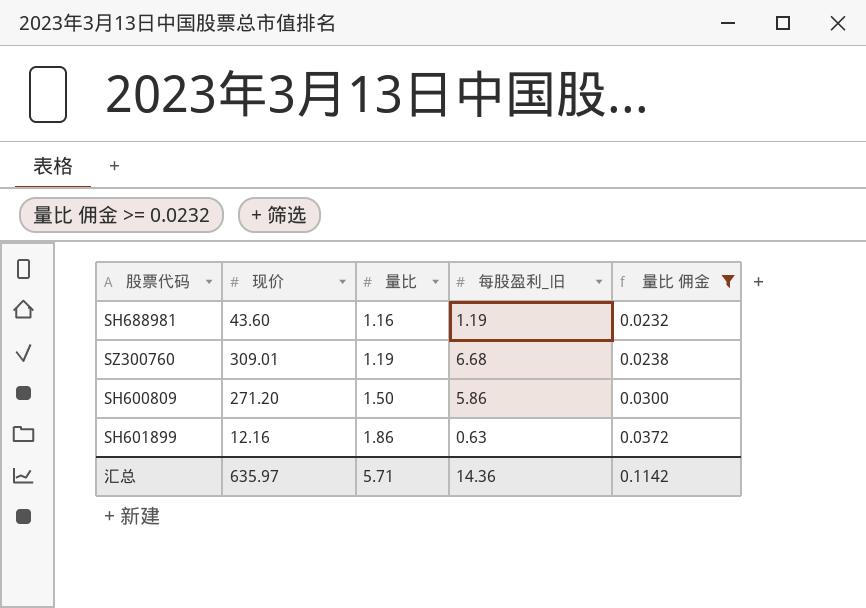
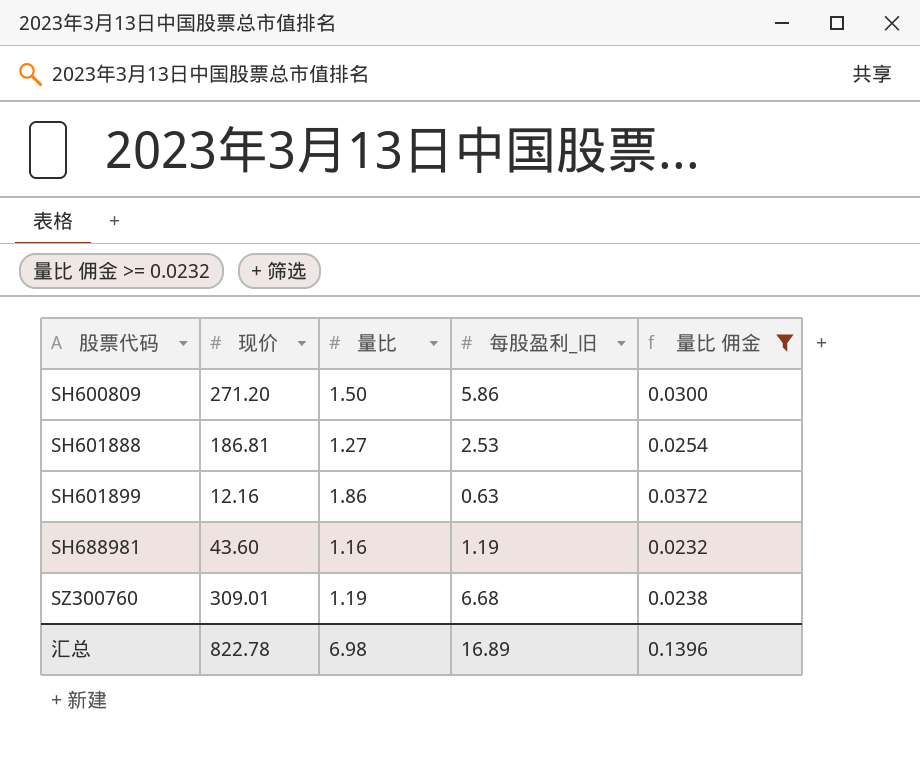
row order: 量比 ascending -> 股票代码 ascending
row SH601888: none -> 186.81 | 1.27 | 2.53 | 0.0254
汇总 | 现价: 635.97 -> 822.78
汇总 | 量比: 5.71 -> 6.98
汇总 | 每股盈利_旧: 14.36 -> 16.89
汇总 | 量比 佣金: 0.1142 -> 0.1396

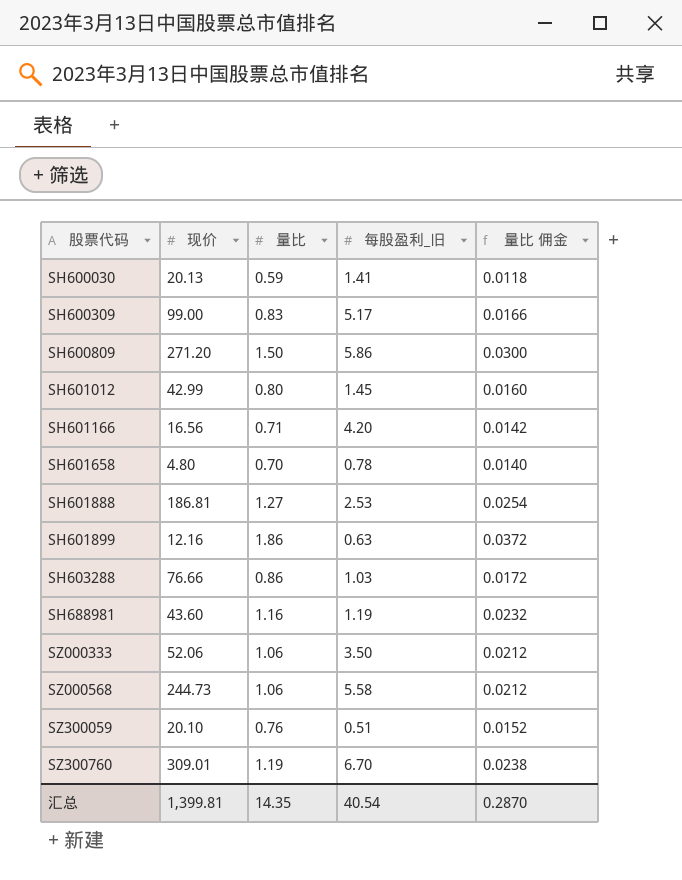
filter: 量比 佣金 >= 0.0232 -> none
SZ300760 | 每股盈利_旧: 6.68 -> 6.70
汇总 | 现价: 822.78 -> 1,399.81
汇总 | 量比: 6.98 -> 14.35
汇总 | 每股盈利_旧: 16.89 -> 40.54
汇总 | 量比 佣金: 0.1396 -> 0.2870

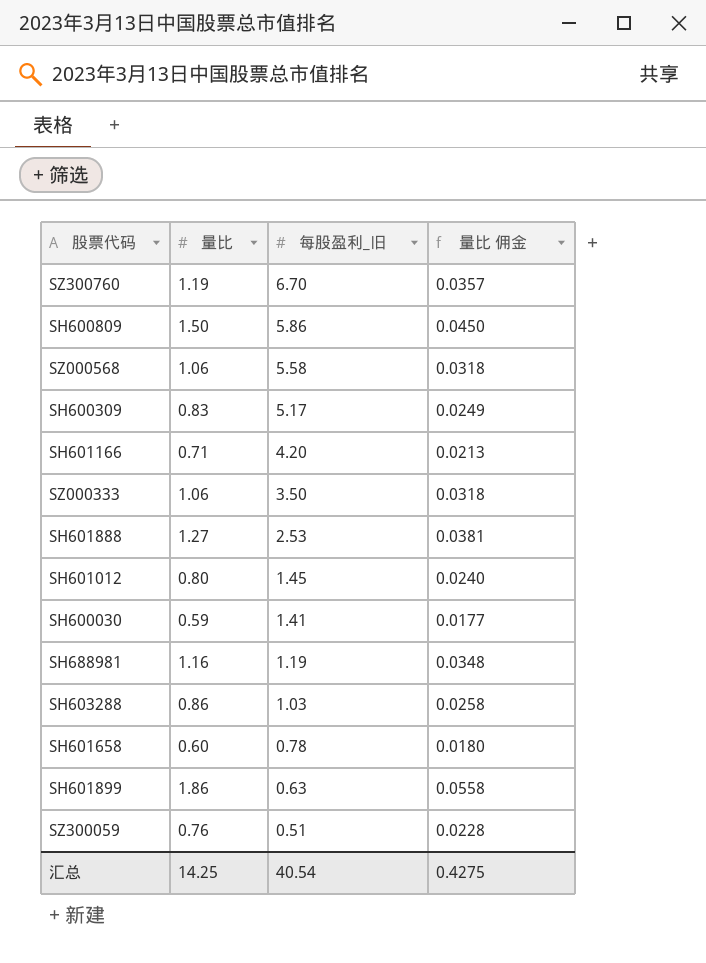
row order: 股票代码 ascending -> 每股盈利_旧 descending
column 现价 | position: 2 -> none
column 量比 佣金 | formula: [量比] * 0.02 -> [量比] * 0.03
SH601658 | 量比: 0.70 -> 0.60
汇总 | 量比: 14.35 -> 14.25
汇总 | 量比 佣金: 0.2870 -> 0.4275

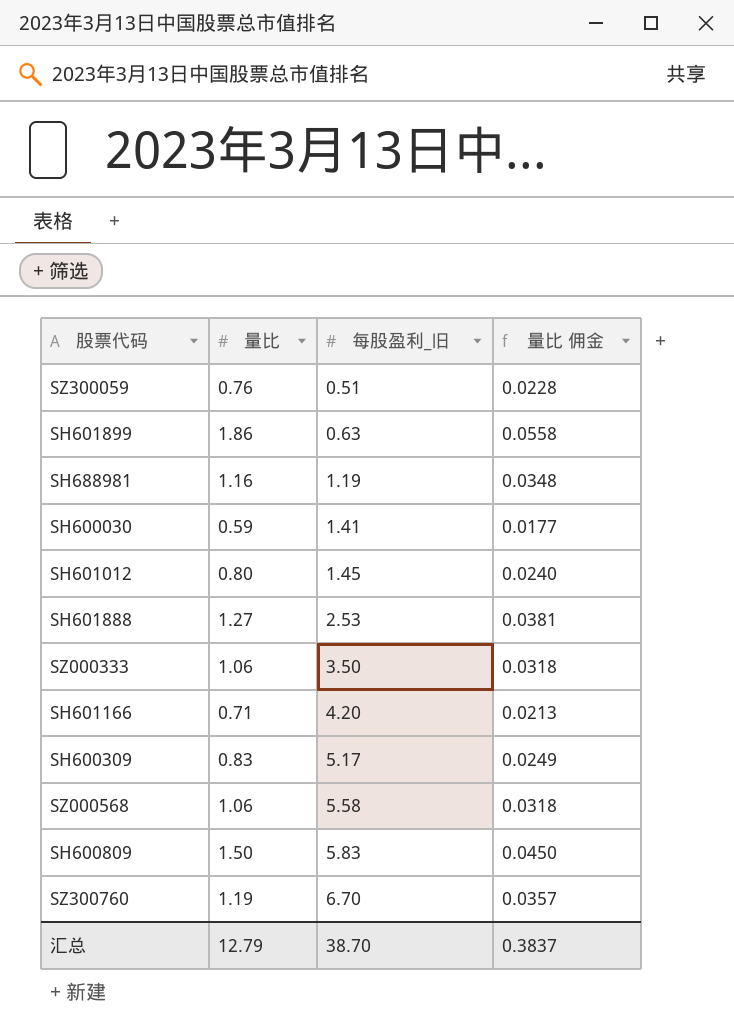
row order: 每股盈利_旧 descending -> 每股盈利_旧 ascending
row SH603288: 0.86 | 1.03 | 0.0258 -> none
row SH601658: 0.60 | 0.78 | 0.0180 -> none
SH600809 | 每股盈利_旧: 5.86 -> 5.83
汇总 | 量比: 14.25 -> 12.79
汇总 | 每股盈利_旧: 40.54 -> 38.70
汇总 | 量比 佣金: 0.4275 -> 0.3837

